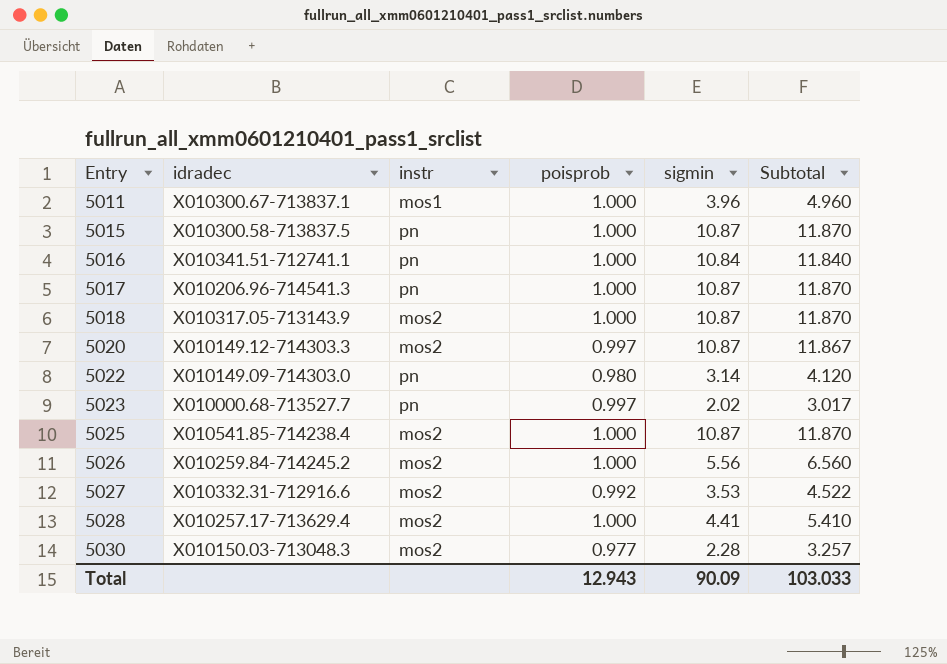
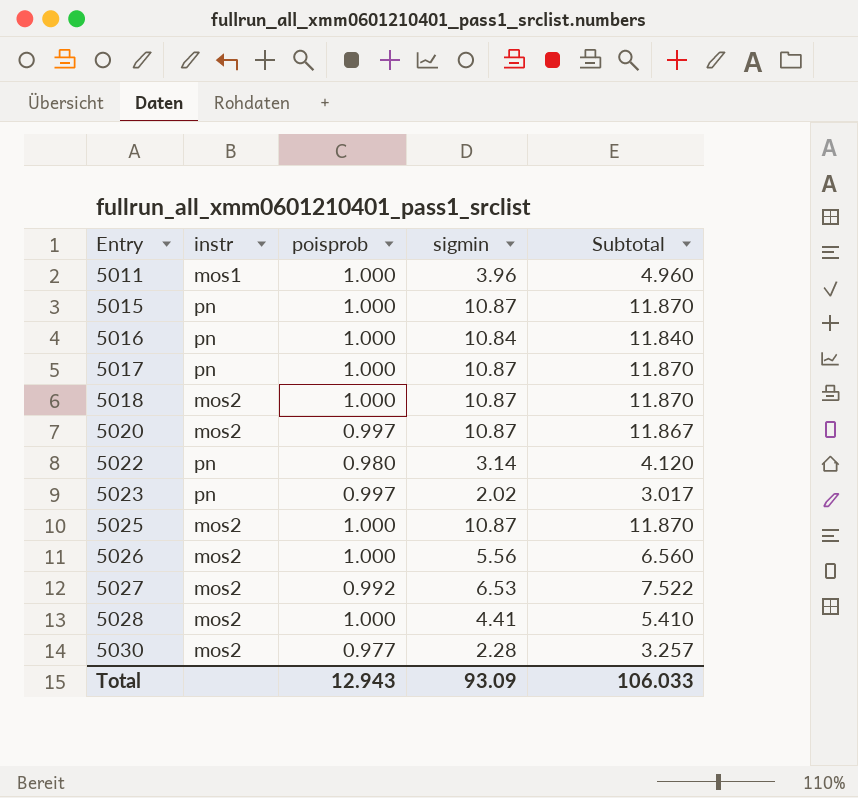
column idradec | position: 2 -> none
5027 | sigmin: 3.53 -> 6.53
5027 | Subtotal: 4.522 -> 7.522
Total | sigmin: 90.09 -> 93.09
Total | Subtotal: 103.033 -> 106.033

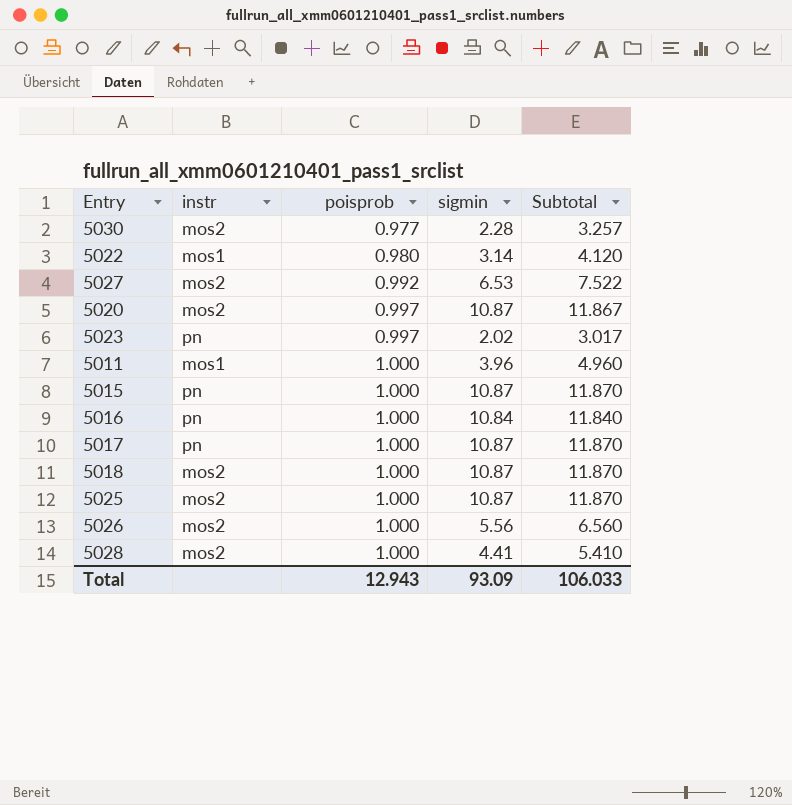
row order: Entry ascending -> poisprob ascending
5022 | instr: pn -> mos1

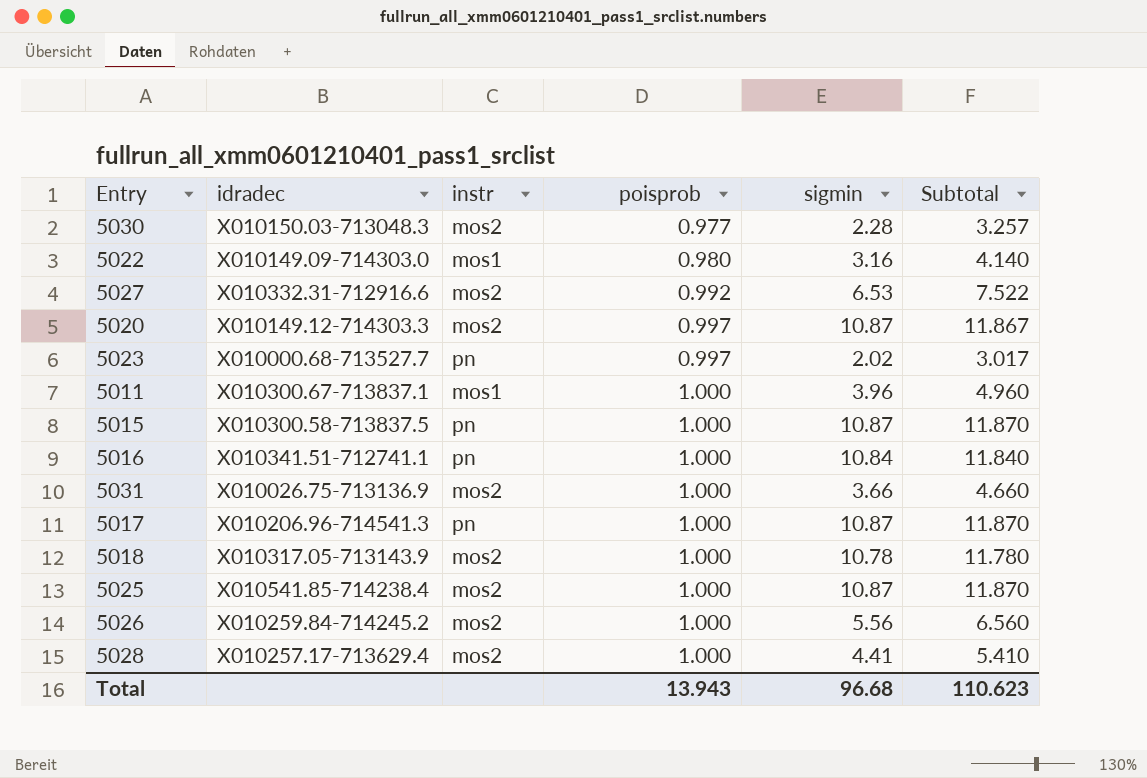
column idradec | position: none -> 2
5022 | sigmin: 3.14 -> 3.16
5022 | Subtotal: 4.120 -> 4.140
row 5031: none -> X010026.75-713136.9 | mos2 | 1.000 | 3.66 | 4.660
5018 | sigmin: 10.87 -> 10.78
5018 | Subtotal: 11.870 -> 11.780
Total | poisprob: 12.943 -> 13.943
Total | sigmin: 93.09 -> 96.68
Total | Subtotal: 106.033 -> 110.623

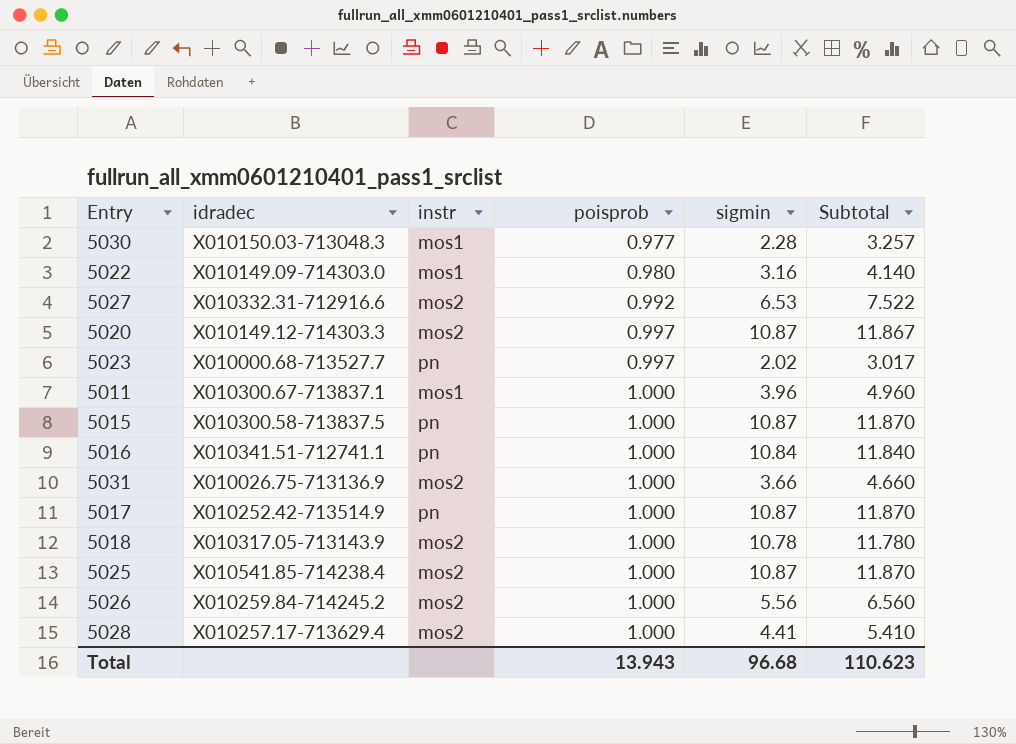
5030 | instr: mos2 -> mos1
5017 | idradec: X010206.96-714541.3 -> X010252.42-713514.9

